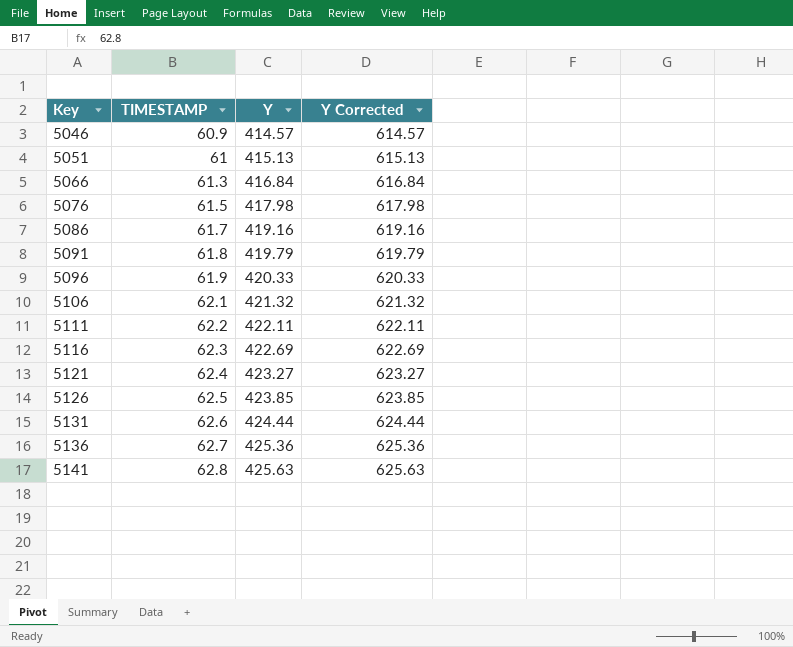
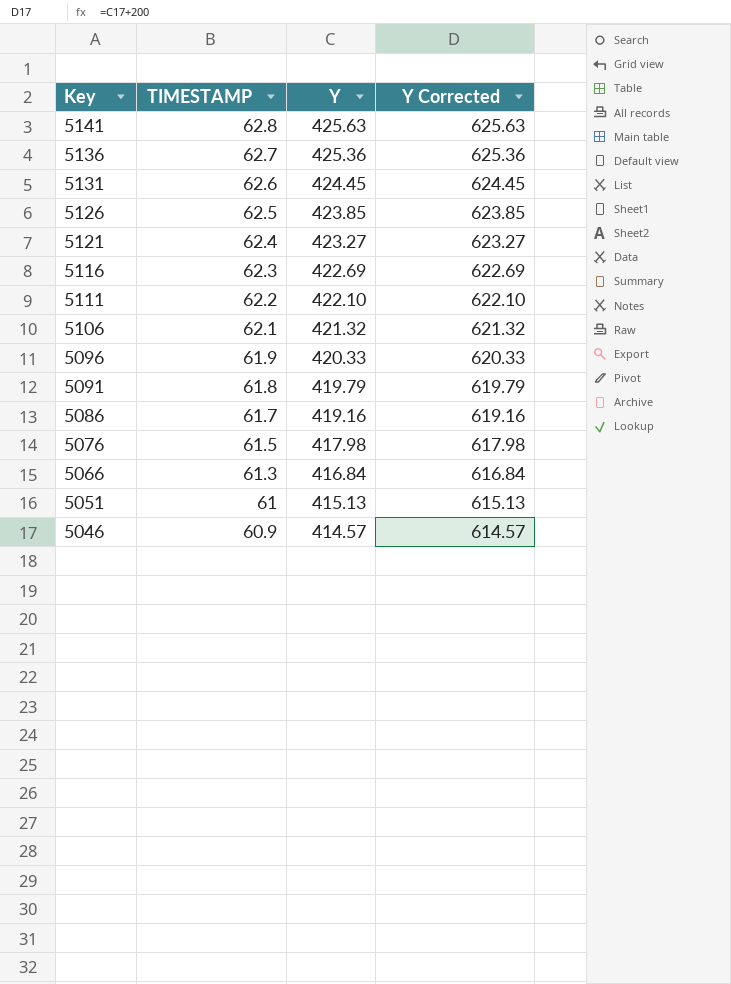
row order: Key ascending -> Key descending
5131 | Y: 424.44 -> 424.45
5131 | Y Corrected: 624.44 -> 624.45
5111 | Y: 422.11 -> 422.10
5111 | Y Corrected: 622.11 -> 622.10

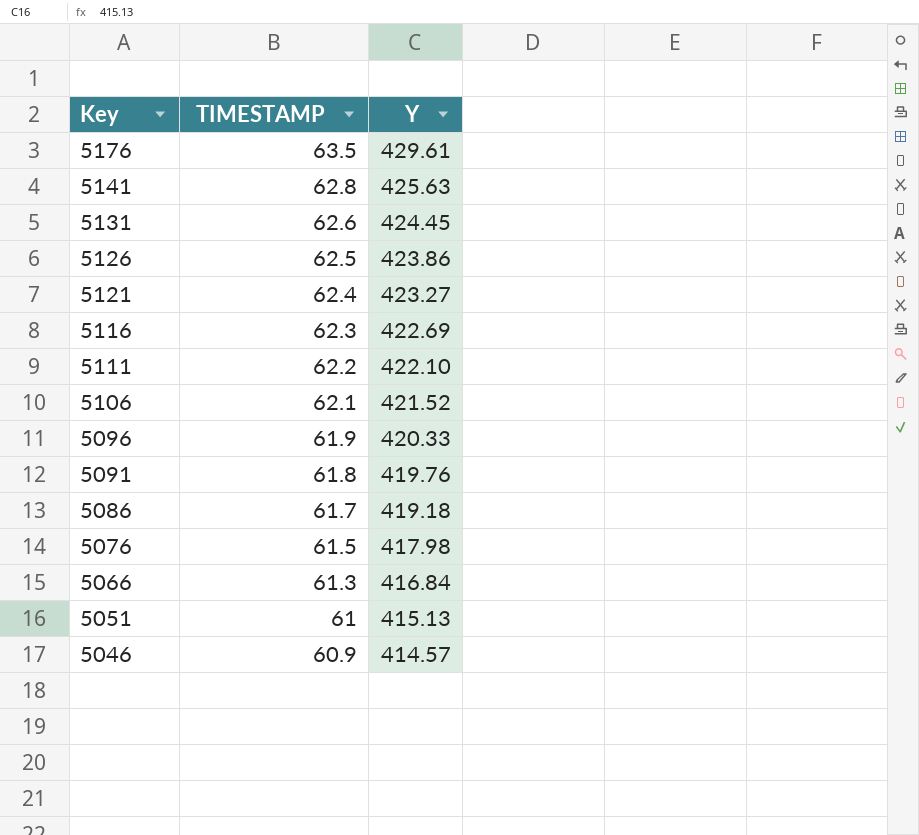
column Y Corrected | formula: [Y] + 200 -> none
row 5136: 62.7 | 425.36 | 625.36 -> none
row 5176: none -> 63.5 | 429.61
5126 | Y: 423.85 -> 423.86
5106 | Y: 421.32 -> 421.52
5091 | Y: 419.79 -> 419.76
5086 | Y: 419.16 -> 419.18

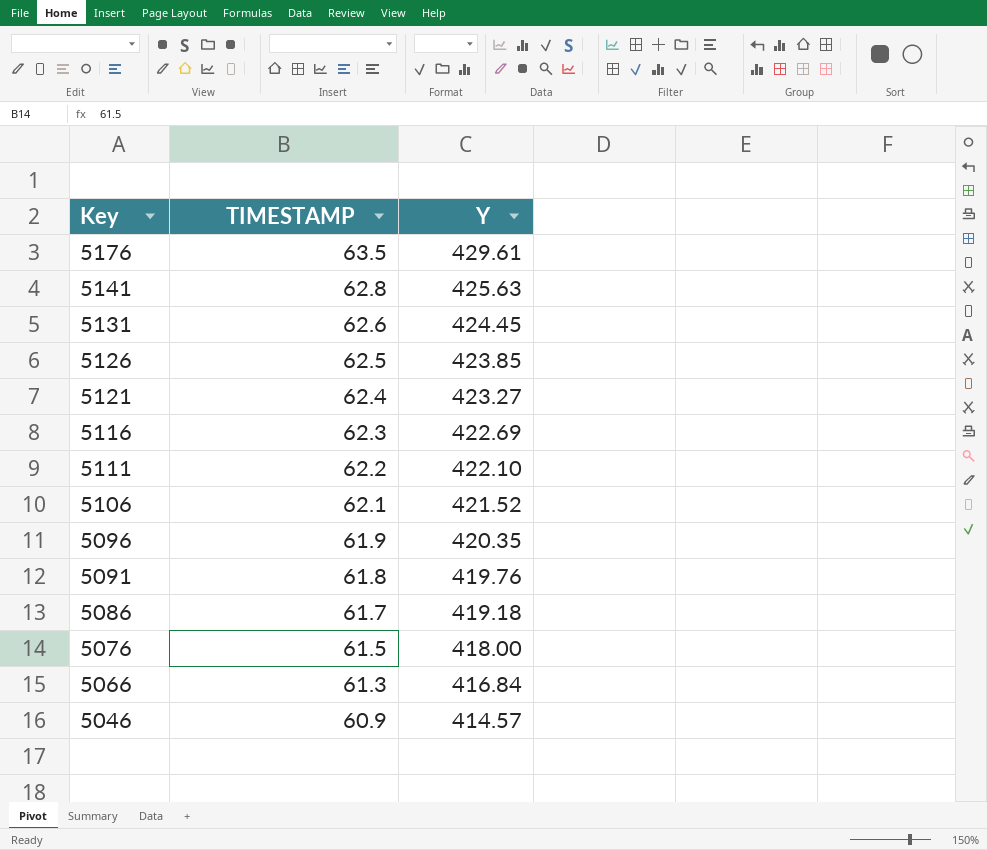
row 5051: 61 | 415.13 -> none
5126 | Y: 423.86 -> 423.85
5096 | Y: 420.33 -> 420.35
5076 | Y: 417.98 -> 418.00

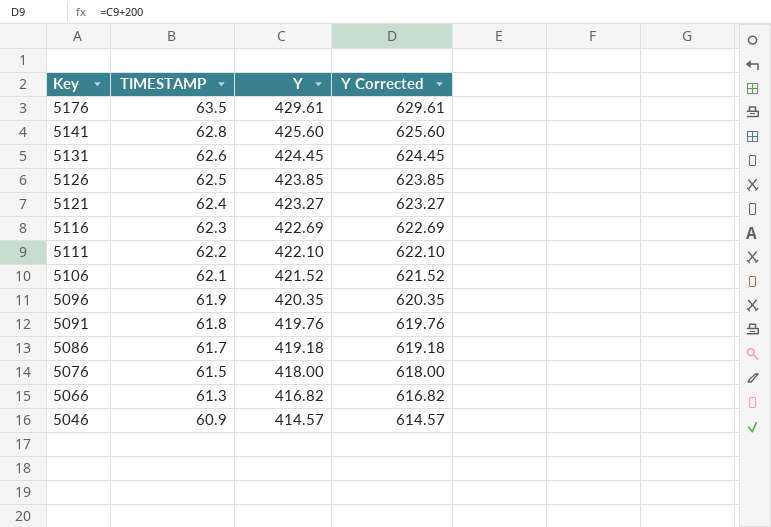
column Y Corrected | formula: none -> [Y] + 200
5141 | Y: 425.63 -> 425.60
5066 | Y: 416.84 -> 416.82

